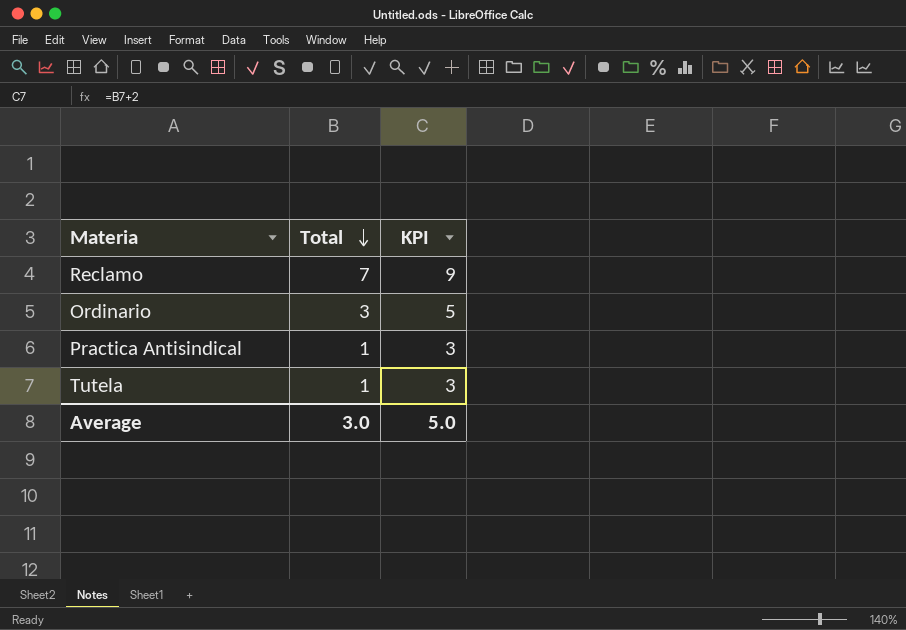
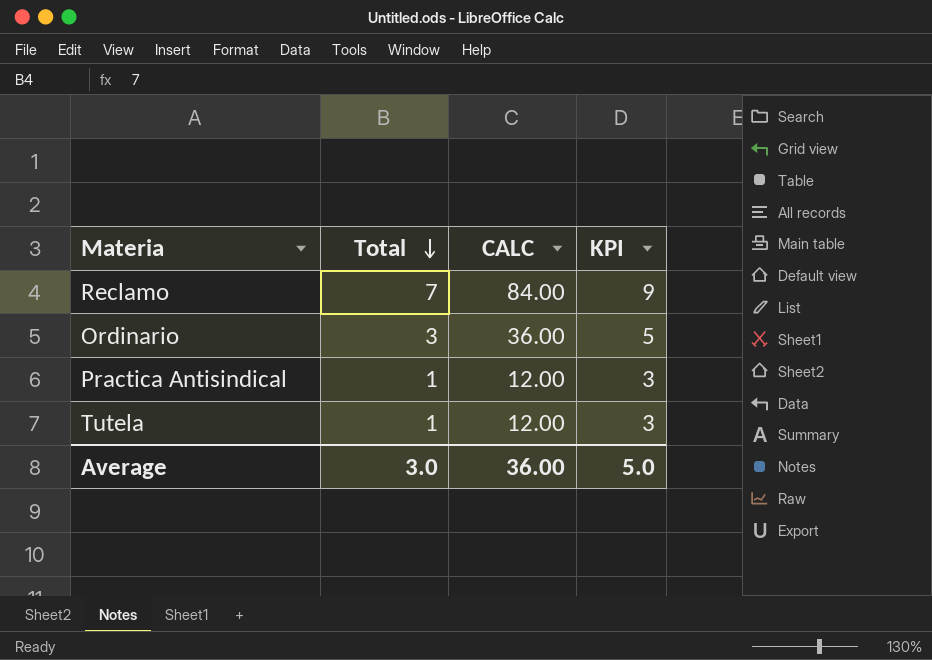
column CALC | formula: none -> [Total] * 12

